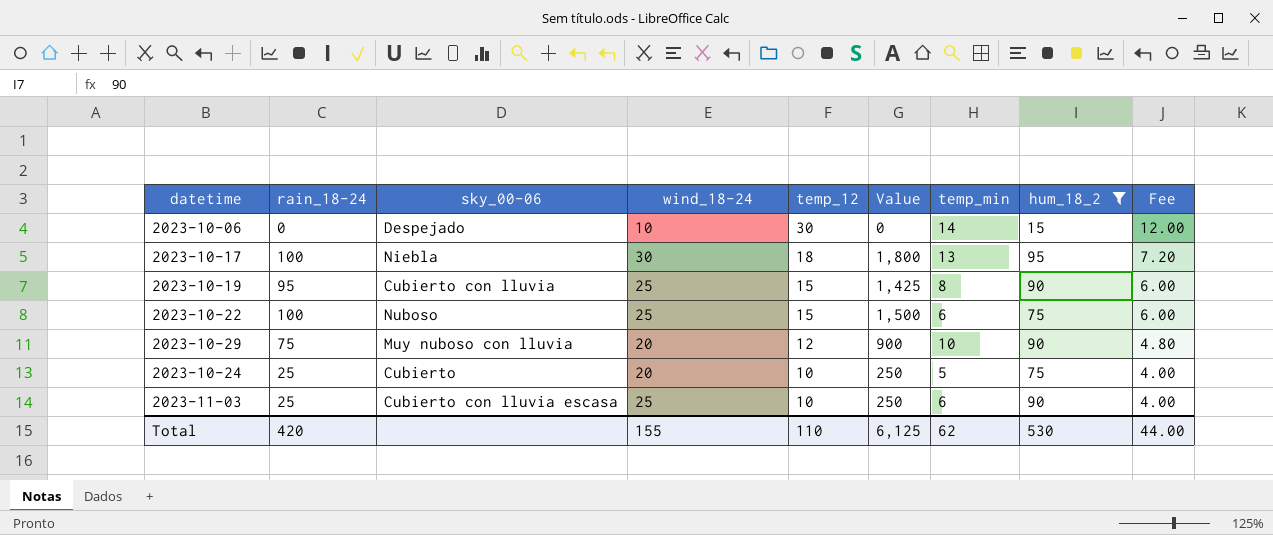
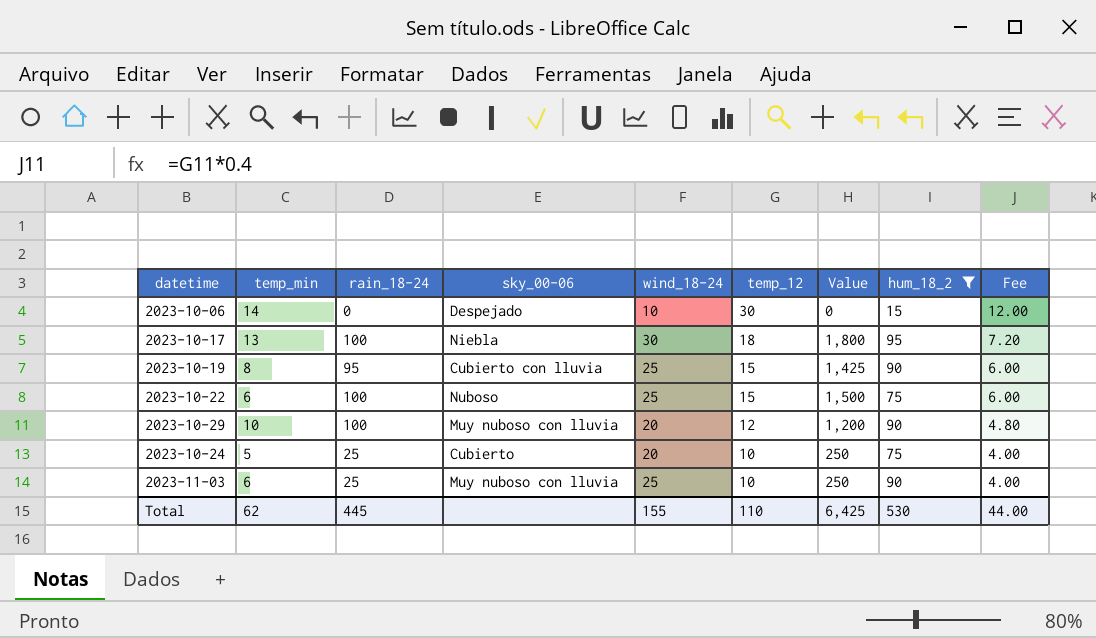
column temp_min | position: 7 -> 2
2023-10-29 | rain_18-24: 75 -> 100
2023-10-29 | Value: 900 -> 1,200
2023-11-03 | sky_00-06: Cubierto con lluvia escasa -> Muy nuboso con lluvia
Total | rain_18-24: 420 -> 445
Total | Value: 6,125 -> 6,425

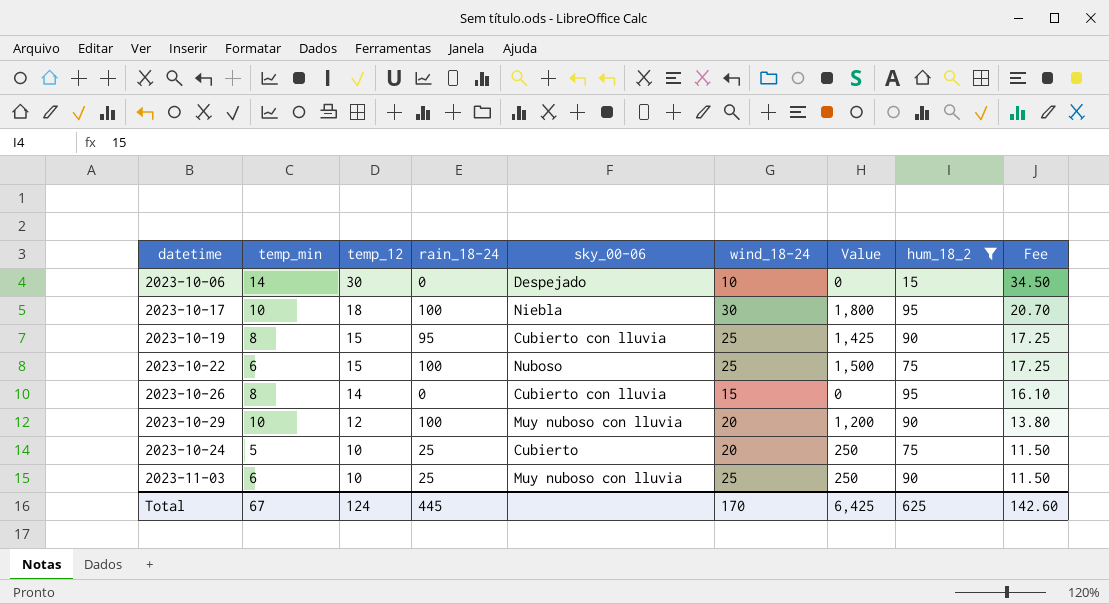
column temp_12 | position: 6 -> 3
column Fee | formula: [temp_12] * 0.4 -> [temp_12] * 1.15
2023-10-17 | temp_min: 13 -> 10
row 2023-10-26: none -> 8 | 14 | 0 | Cubierto con lluvia | 15 | 0 | 95 | 16.10
Total | temp_min: 62 -> 67
Total | temp_12: 110 -> 124
Total | wind_18-24: 155 -> 170
Total | hum_18_2: 530 -> 625
Total | Fee: 44.00 -> 142.60

